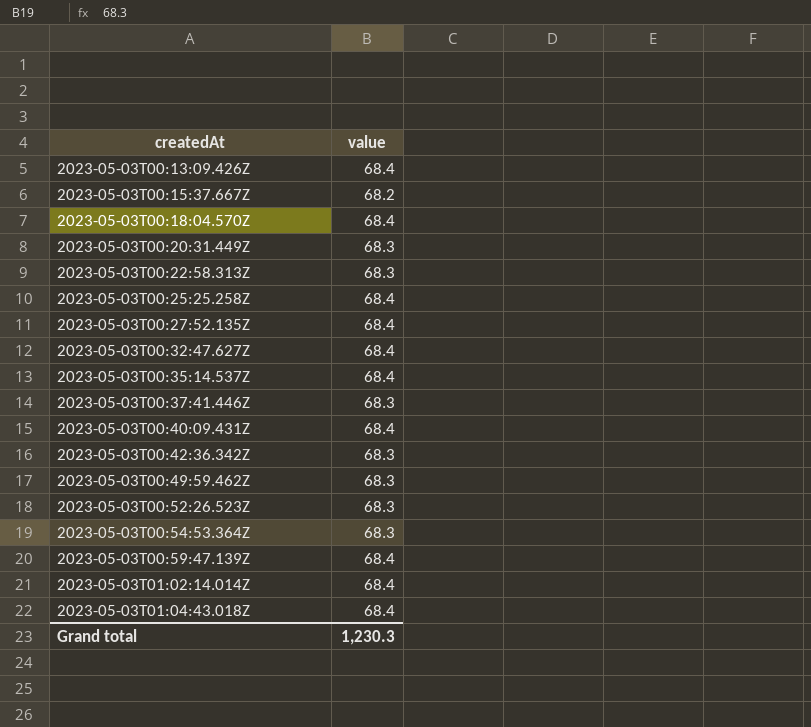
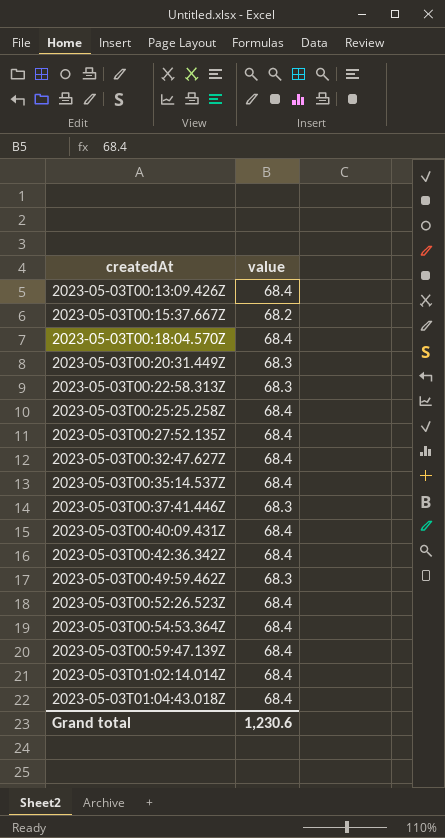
2023-05-03T00:42:36.342Z | value: 68.3 -> 68.4
2023-05-03T00:52:26.523Z | value: 68.3 -> 68.4
2023-05-03T00:54:53.364Z | value: 68.3 -> 68.4
Grand total | value: 1,230.3 -> 1,230.6

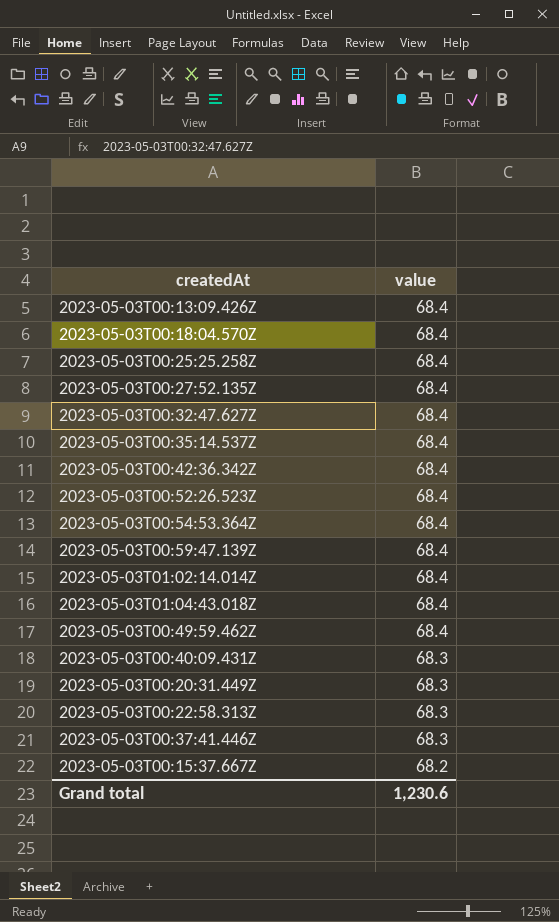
row order: createdAt ascending -> value descending
2023-05-03T00:49:59.462Z | value: 68.3 -> 68.4
2023-05-03T00:40:09.431Z | value: 68.4 -> 68.3

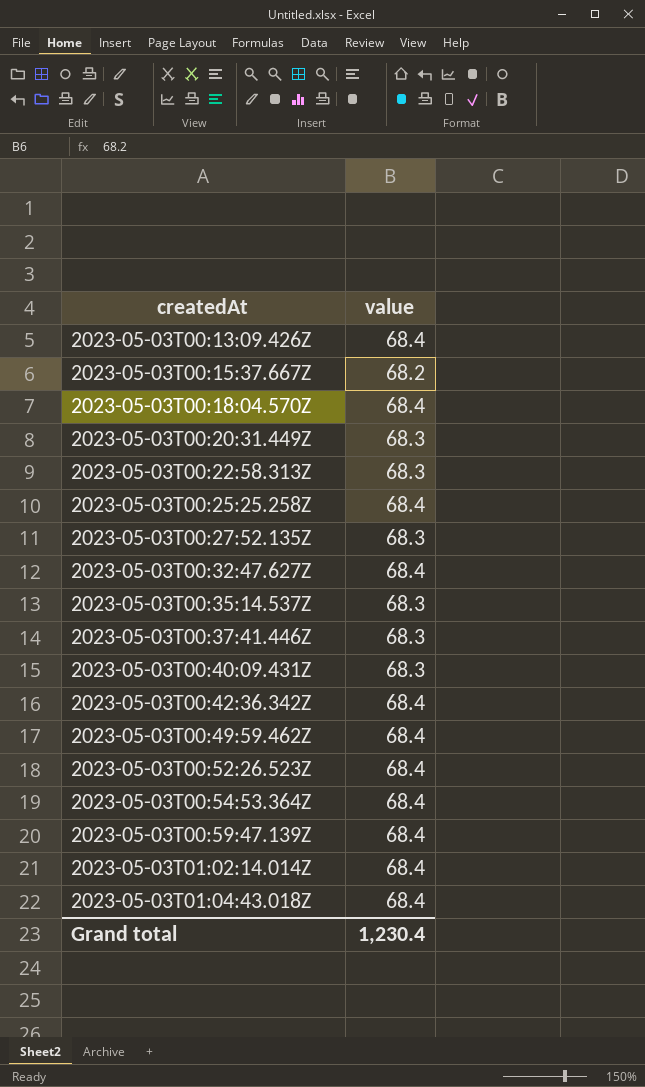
row order: value descending -> createdAt ascending
2023-05-03T00:27:52.135Z | value: 68.4 -> 68.3
2023-05-03T00:35:14.537Z | value: 68.4 -> 68.3
Grand total | value: 1,230.6 -> 1,230.4

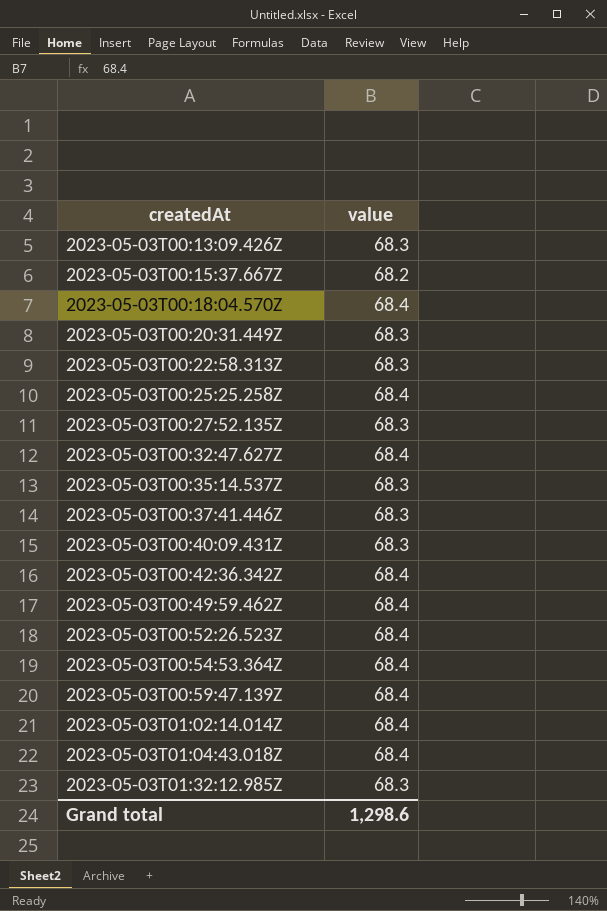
2023-05-03T00:13:09.426Z | value: 68.4 -> 68.3
row 2023-05-03T01:32:12.985Z: none -> 68.3
Grand total | value: 1,230.4 -> 1,298.6

